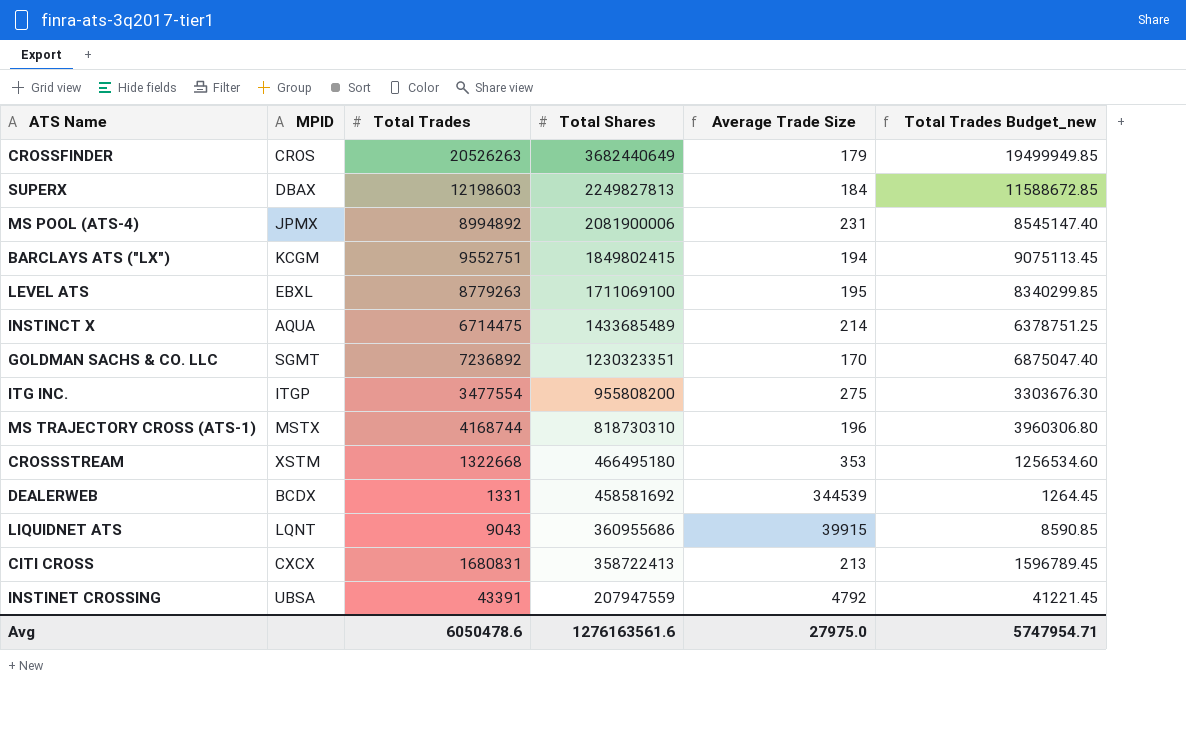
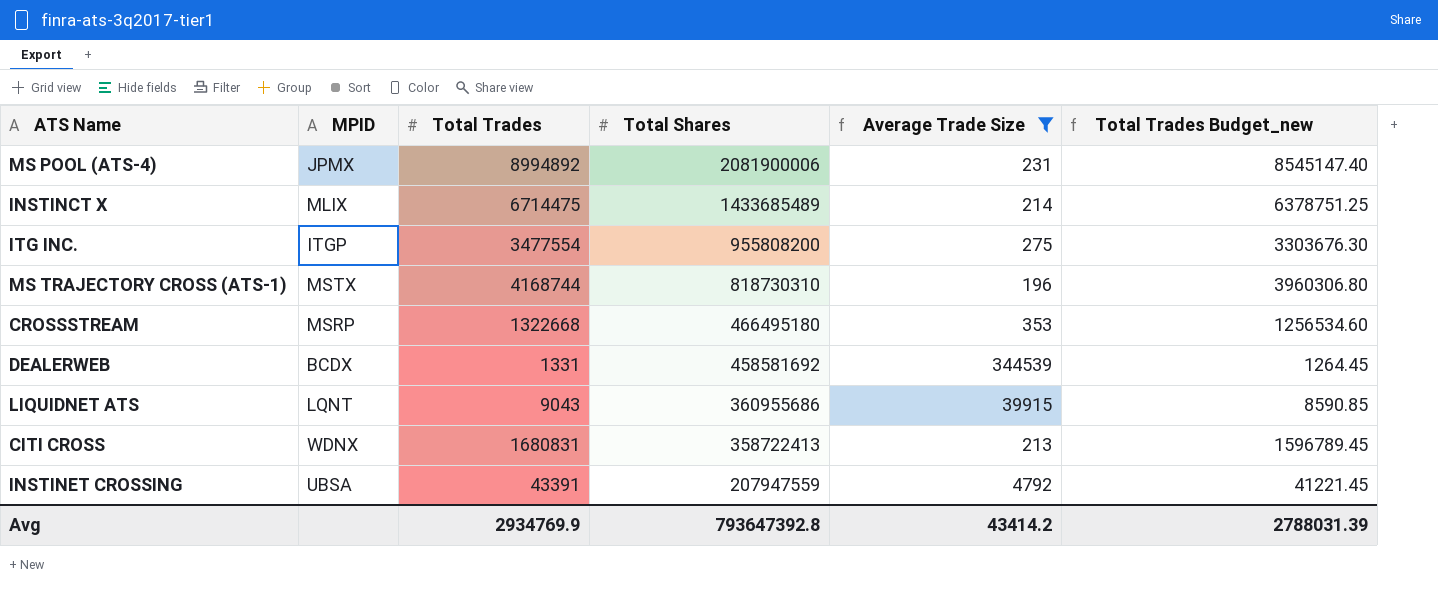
filter: none -> Average Trade Size >= 196
INSTINCT X | MPID: AQUA -> MLIX
CROSSSTREAM | MPID: XSTM -> MSRP
CITI CROSS | MPID: CXCX -> WDNX
Avg | Total Trades: 6050478.6 -> 2934769.9
Avg | Total Shares: 1276163561.6 -> 793647392.8
Avg | Average Trade Size: 27975.0 -> 43414.2
Avg | Total Trades Budget_new: 5747954.71 -> 2788031.39

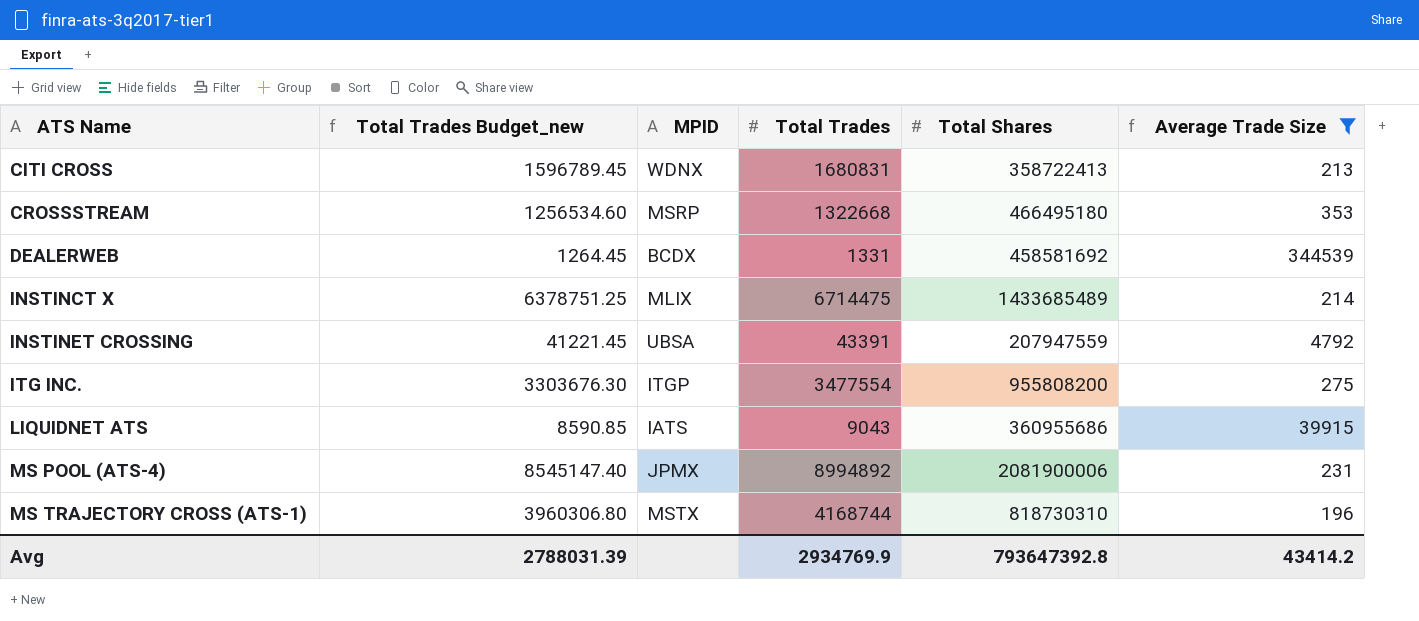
row order: Total Shares descending -> ATS Name ascending
column Total Trades Budget_new | position: 6 -> 2
LIQUIDNET ATS | MPID: LQNT -> IATS

